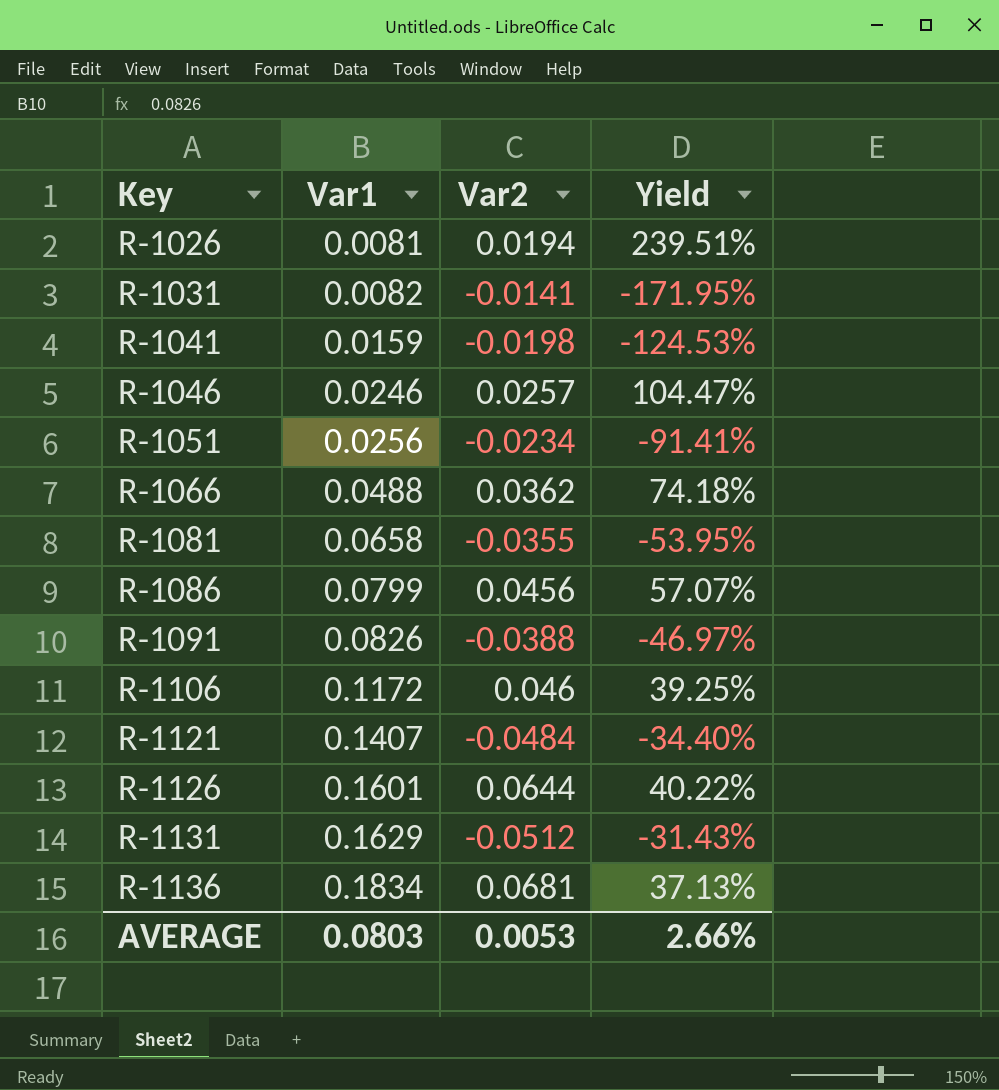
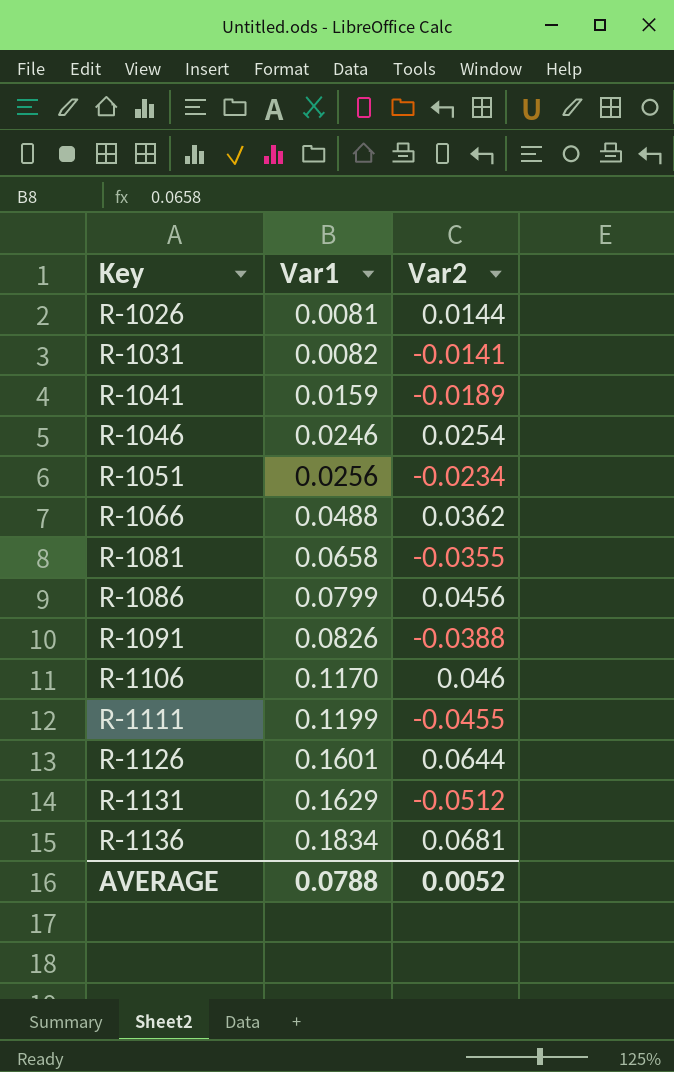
column Yield | formula: [Var2] / [Var1] -> none
row R-1121: 0.1407 | -0.0484 | -34.40% -> none
R-1026 | Var2: 0.0194 -> 0.0144
R-1041 | Var2: -0.0198 -> -0.0189
R-1046 | Var2: 0.0257 -> 0.0254
R-1106 | Var1: 0.1172 -> 0.1170
row R-1111: none -> 0.1199 | -0.0455
AVERAGE | Var1: 0.0803 -> 0.0788
AVERAGE | Var2: 0.0053 -> 0.0052

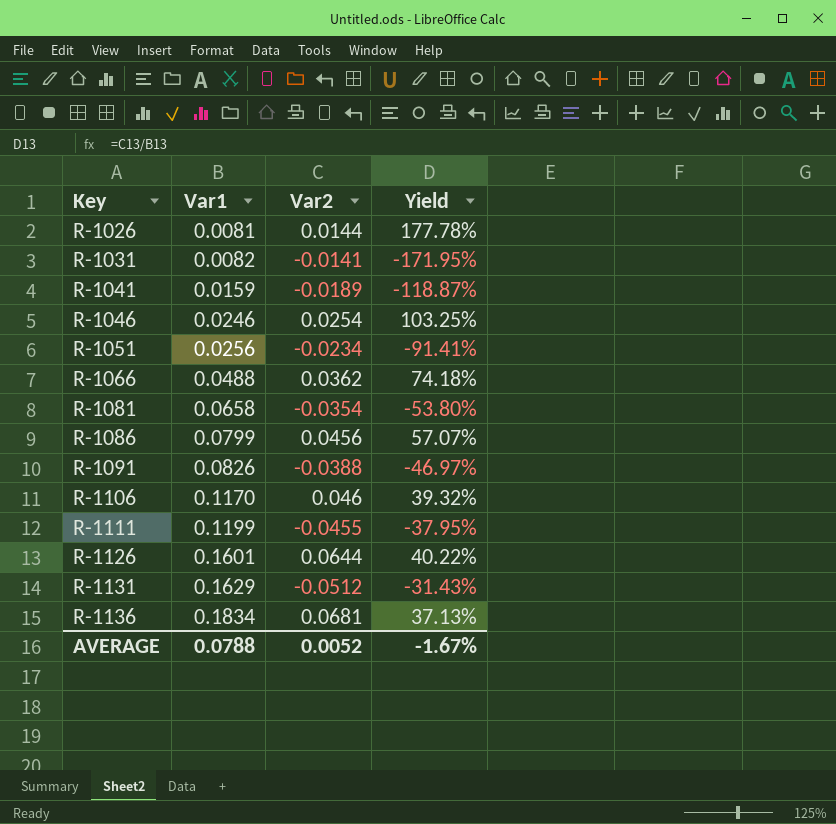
column Yield | formula: none -> [Var2] / [Var1]
R-1081 | Var2: -0.0355 -> -0.0354

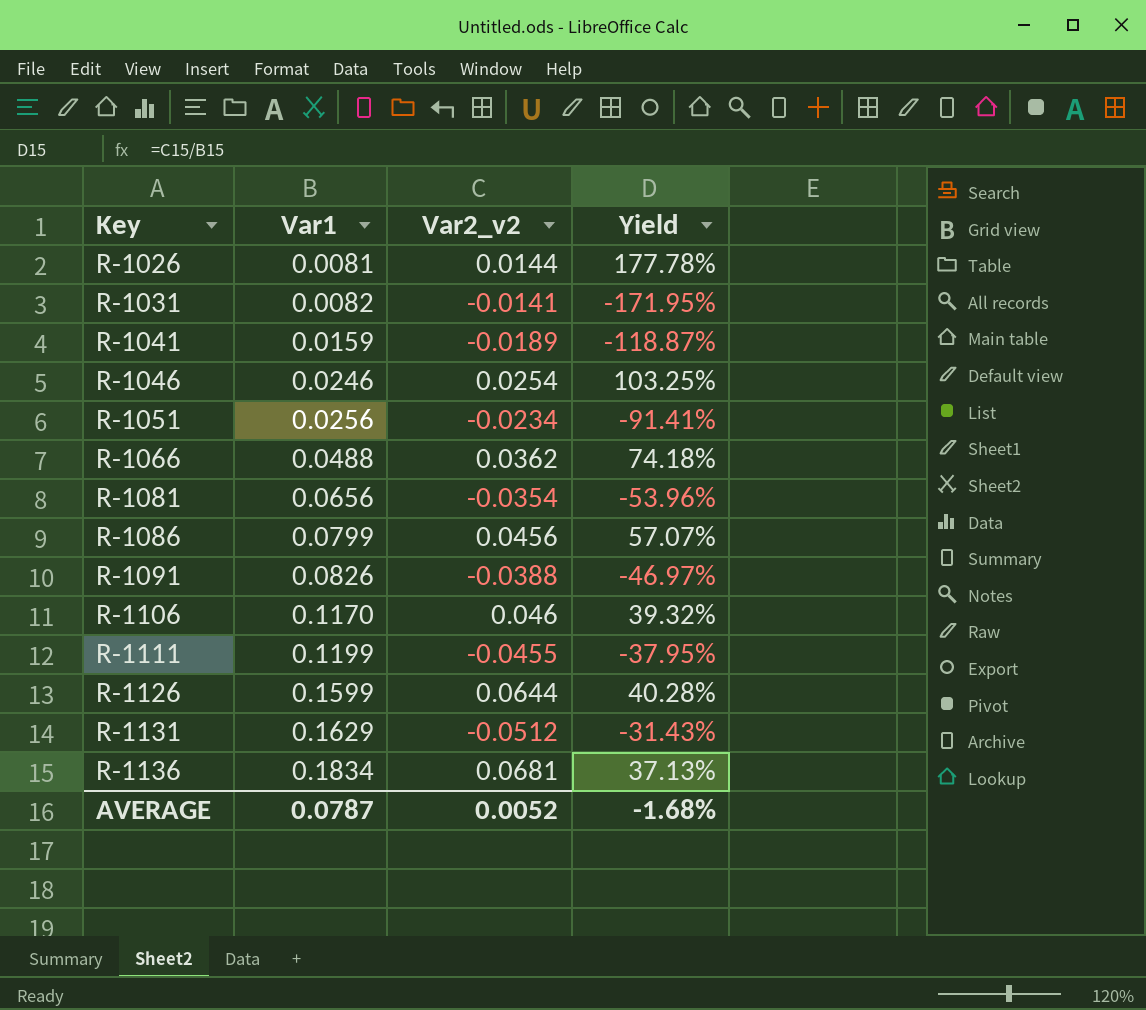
column name: Var2 -> Var2_v2
R-1081 | Var1: 0.0658 -> 0.0656
R-1081 | Yield: -53.80% -> -53.96%
R-1126 | Var1: 0.1601 -> 0.1599
R-1126 | Yield: 40.22% -> 40.28%
AVERAGE | Var1: 0.0788 -> 0.0787
AVERAGE | Yield: -1.67% -> -1.68%

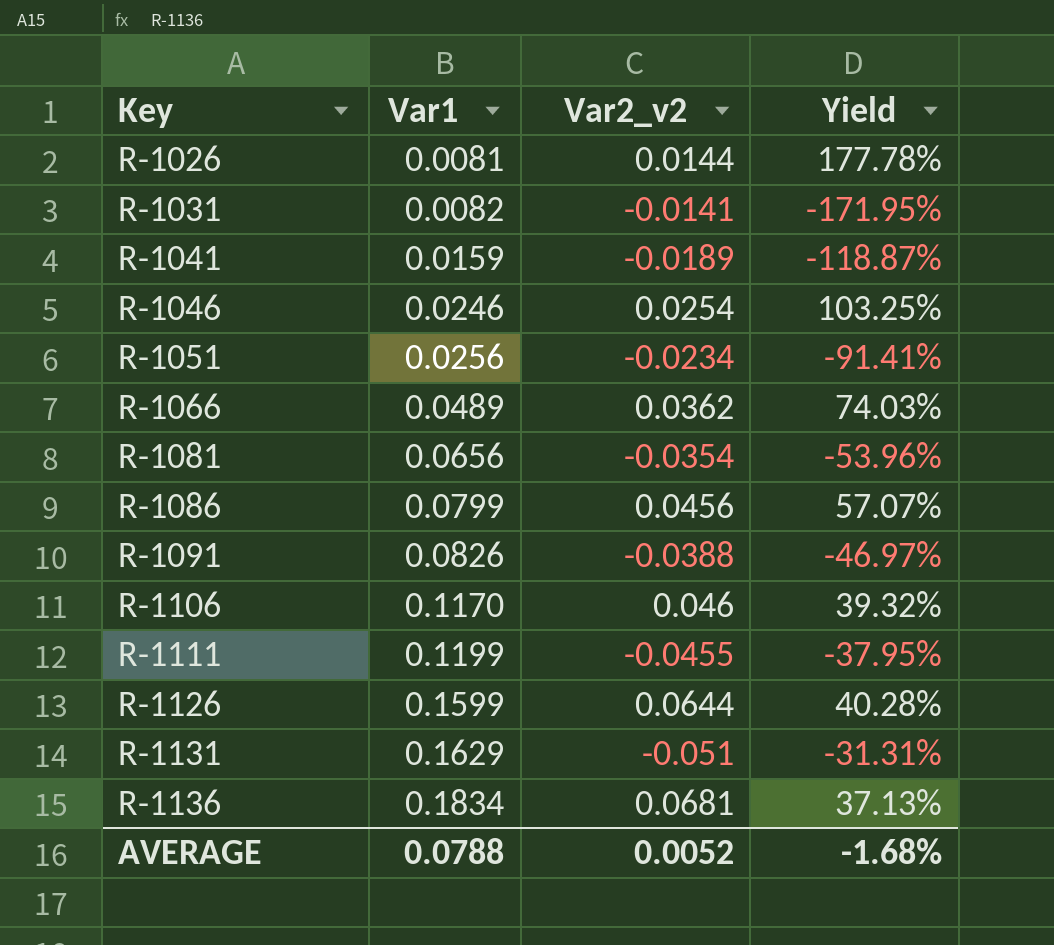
R-1066 | Var1: 0.0488 -> 0.0489
R-1066 | Yield: 74.18% -> 74.03%
R-1131 | Var2_v2: -0.0512 -> -0.051
R-1131 | Yield: -31.43% -> -31.31%
AVERAGE | Var1: 0.0787 -> 0.0788

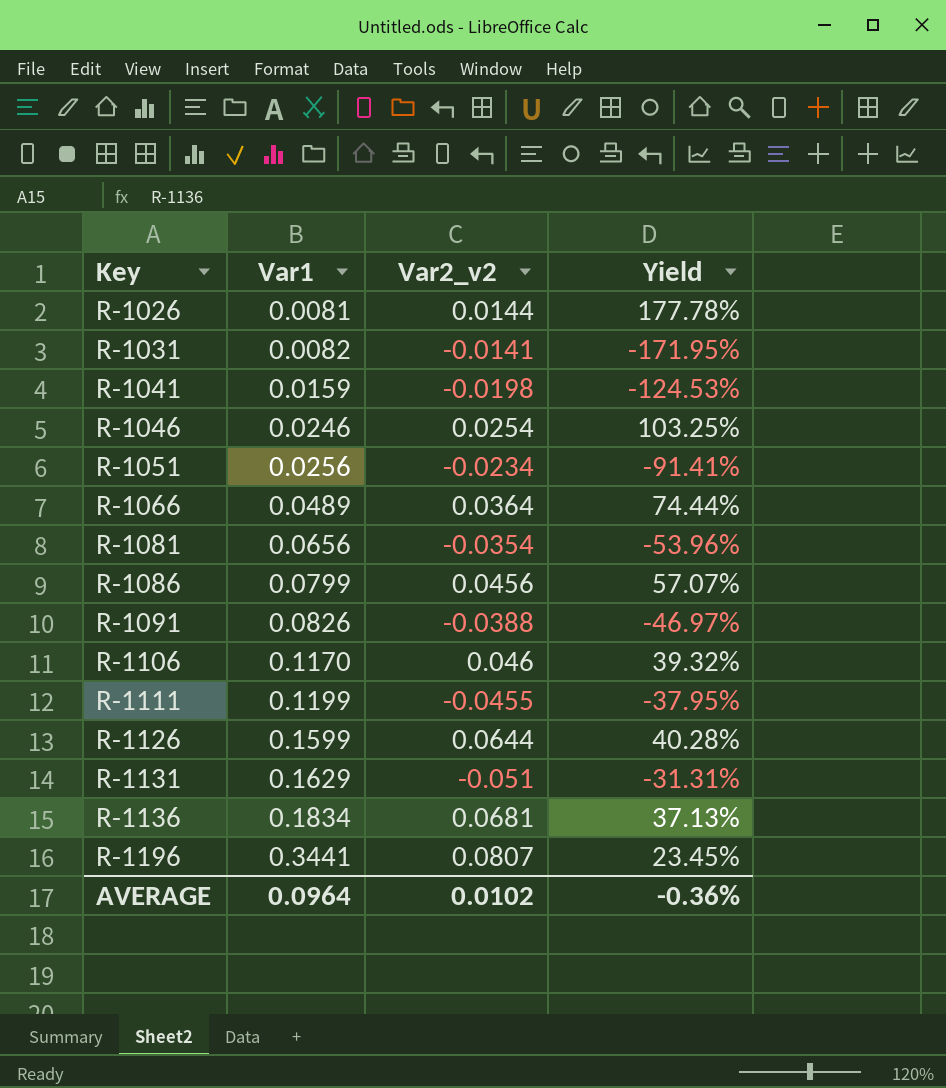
R-1041 | Var2_v2: -0.0189 -> -0.0198
R-1041 | Yield: -118.87% -> -124.53%
R-1066 | Var2_v2: 0.0362 -> 0.0364
R-1066 | Yield: 74.03% -> 74.44%
row R-1196: none -> 0.3441 | 0.0807 | 23.45%
AVERAGE | Var1: 0.0788 -> 0.0964
AVERAGE | Var2_v2: 0.0052 -> 0.0102
AVERAGE | Yield: -1.68% -> -0.36%

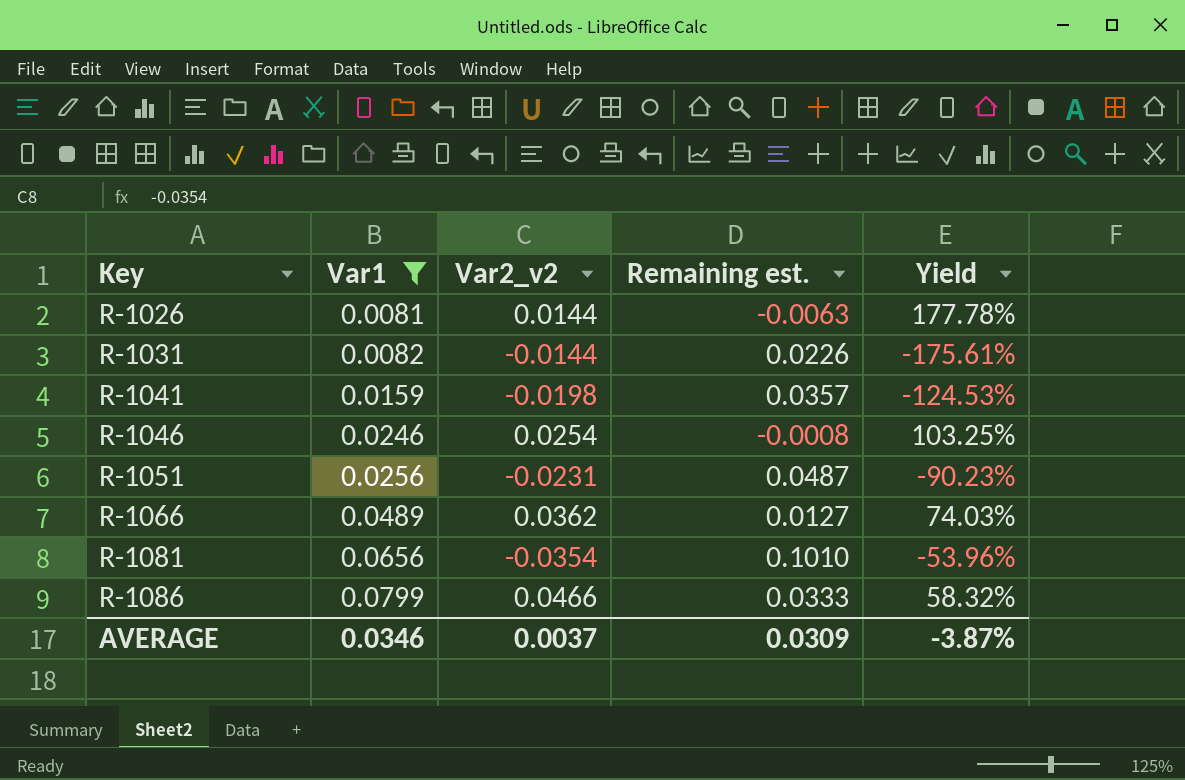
filter: none -> Var1 <= 0.0799
column Remaining est. | formula: none -> [Var1] - [Var2_v2]
R-1031 | Var2_v2: -0.0141 -> -0.0144
R-1031 | Yield: -171.95% -> -175.61%
R-1051 | Var2_v2: -0.0234 -> -0.0231
R-1051 | Yield: -91.41% -> -90.23%
R-1066 | Var2_v2: 0.0364 -> 0.0362
R-1066 | Yield: 74.44% -> 74.03%
R-1086 | Var2_v2: 0.0456 -> 0.0466
R-1086 | Yield: 57.07% -> 58.32%
AVERAGE | Var1: 0.0964 -> 0.0346
AVERAGE | Var2_v2: 0.0102 -> 0.0037
AVERAGE | Yield: -0.36% -> -3.87%

